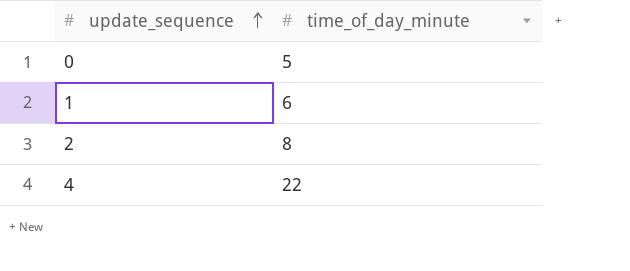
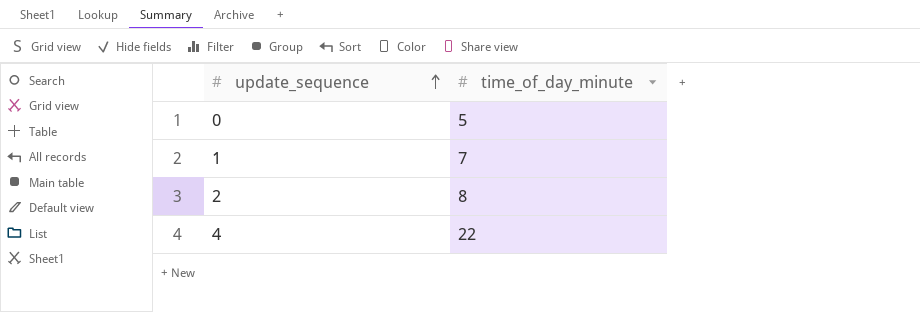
1 | time_of_day_minute: 6 -> 7

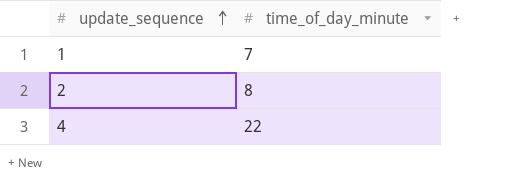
row 0: 5 -> none

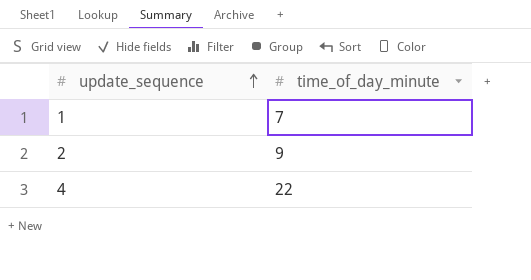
2 | time_of_day_minute: 8 -> 9

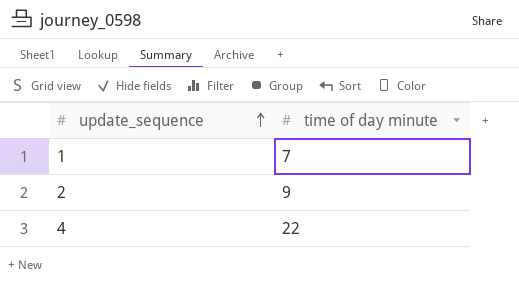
column name: time_of_day_minute -> time of day minute

